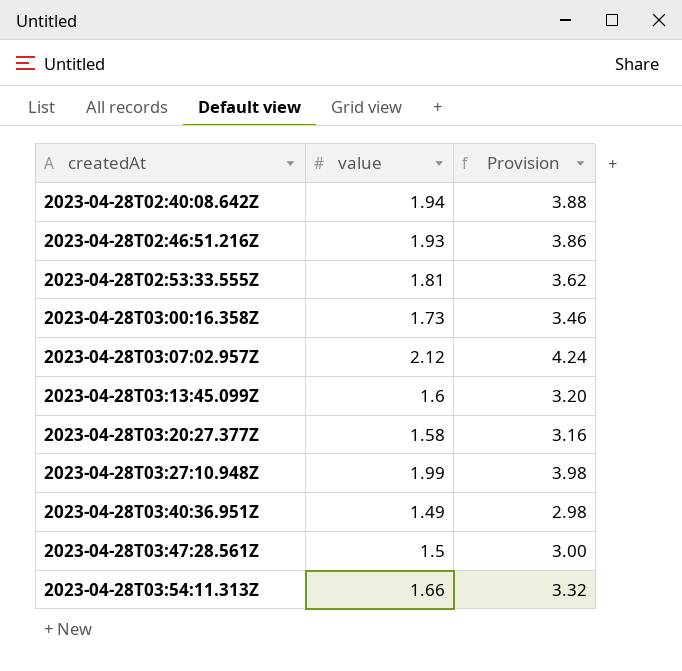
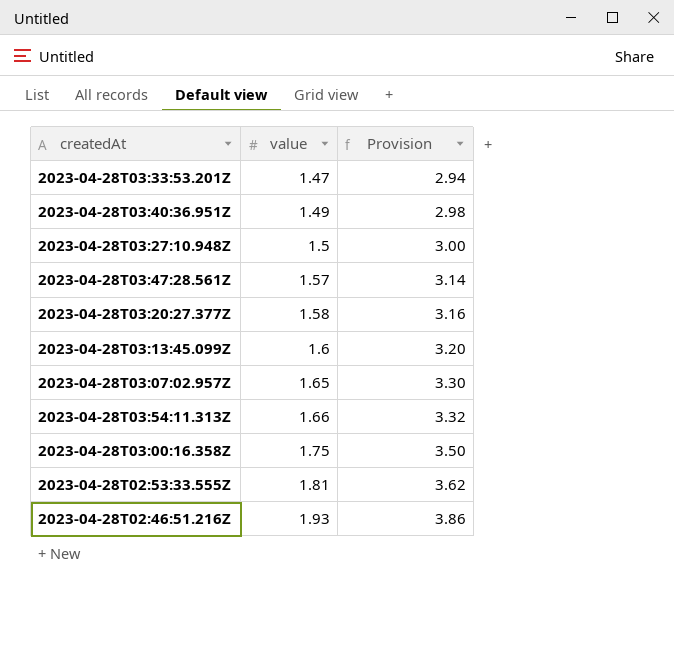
row order: createdAt ascending -> value ascending
row 2023-04-28T02:40:08.642Z: 1.94 | 3.88 -> none
row 2023-04-28T03:33:53.201Z: none -> 1.47 | 2.94
2023-04-28T03:27:10.948Z | value: 1.99 -> 1.5
2023-04-28T03:27:10.948Z | Provision: 3.98 -> 3.00
2023-04-28T03:47:28.561Z | value: 1.5 -> 1.57
2023-04-28T03:47:28.561Z | Provision: 3.00 -> 3.14
2023-04-28T03:07:02.957Z | value: 2.12 -> 1.65
2023-04-28T03:07:02.957Z | Provision: 4.24 -> 3.30
2023-04-28T03:00:16.358Z | value: 1.73 -> 1.75
2023-04-28T03:00:16.358Z | Provision: 3.46 -> 3.50

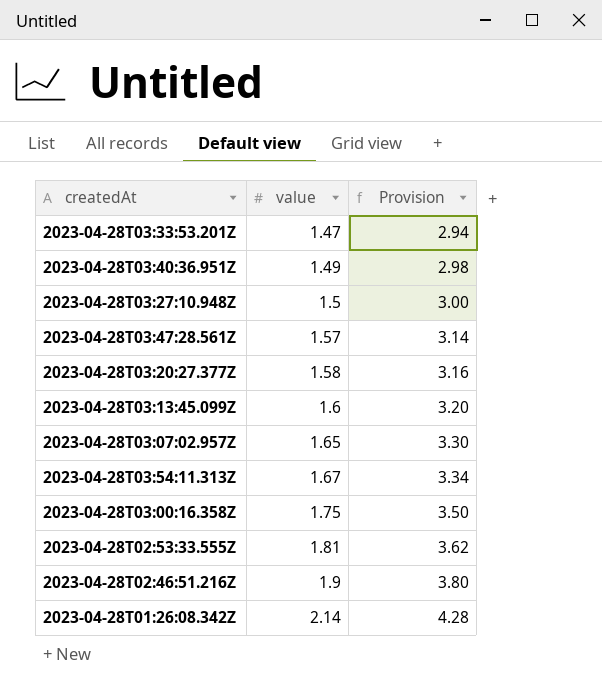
2023-04-28T03:54:11.313Z | value: 1.66 -> 1.67
2023-04-28T03:54:11.313Z | Provision: 3.32 -> 3.34
2023-04-28T02:46:51.216Z | value: 1.93 -> 1.9
2023-04-28T02:46:51.216Z | Provision: 3.86 -> 3.80
row 2023-04-28T01:26:08.342Z: none -> 2.14 | 4.28

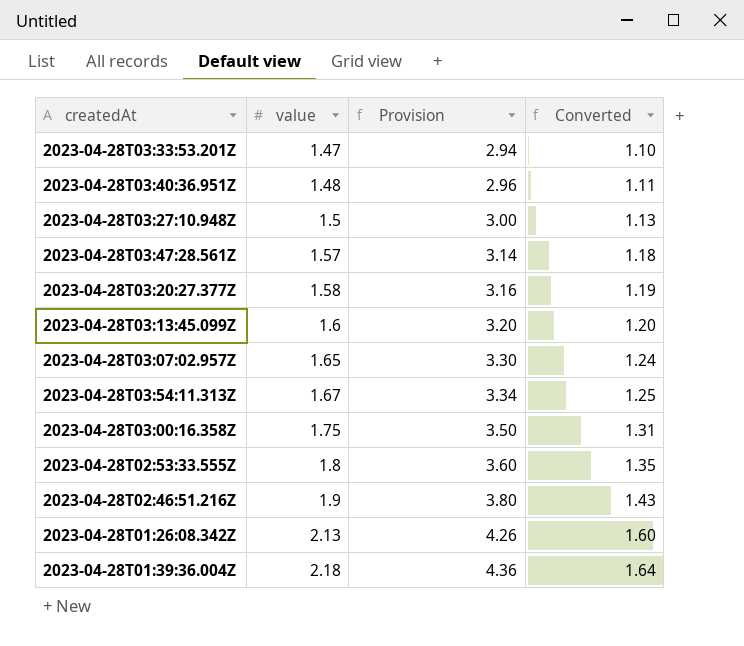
column Converted | formula: none -> [value] * 0.75
2023-04-28T03:40:36.951Z | value: 1.49 -> 1.48
2023-04-28T03:40:36.951Z | Provision: 2.98 -> 2.96
2023-04-28T02:53:33.555Z | value: 1.81 -> 1.8
2023-04-28T02:53:33.555Z | Provision: 3.62 -> 3.60
2023-04-28T01:26:08.342Z | value: 2.14 -> 2.13
2023-04-28T01:26:08.342Z | Provision: 4.28 -> 4.26
row 2023-04-28T01:39:36.004Z: none -> 2.18 | 4.36 | 1.64

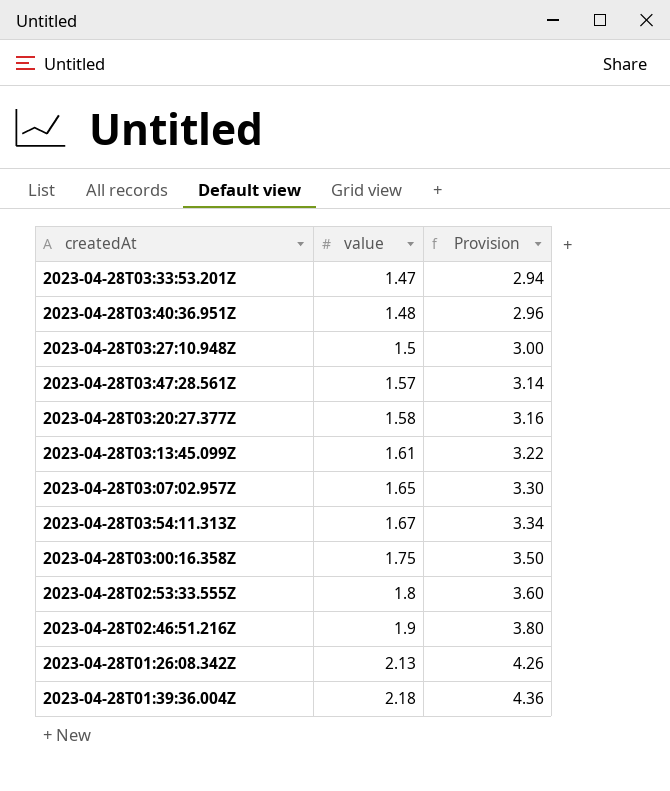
column Converted | formula: [value] * 0.75 -> none
2023-04-28T03:13:45.099Z | value: 1.6 -> 1.61
2023-04-28T03:13:45.099Z | Provision: 3.20 -> 3.22

